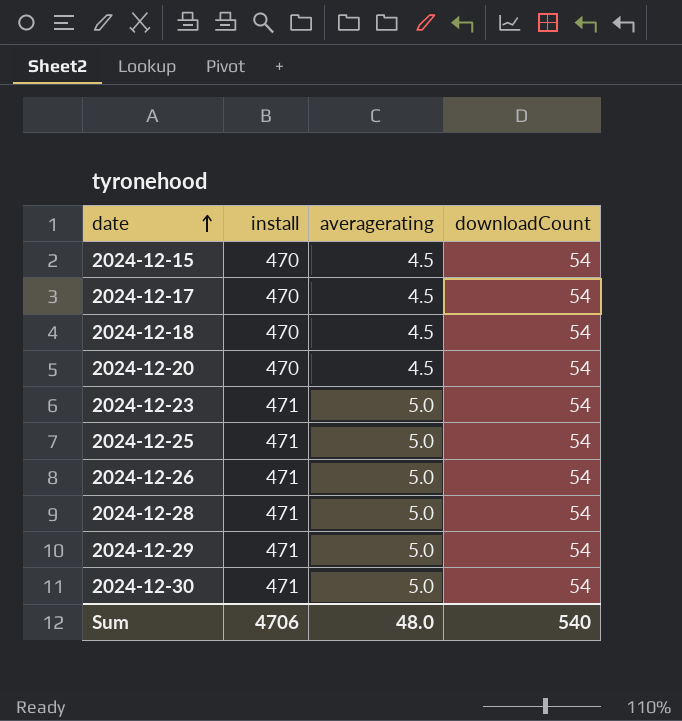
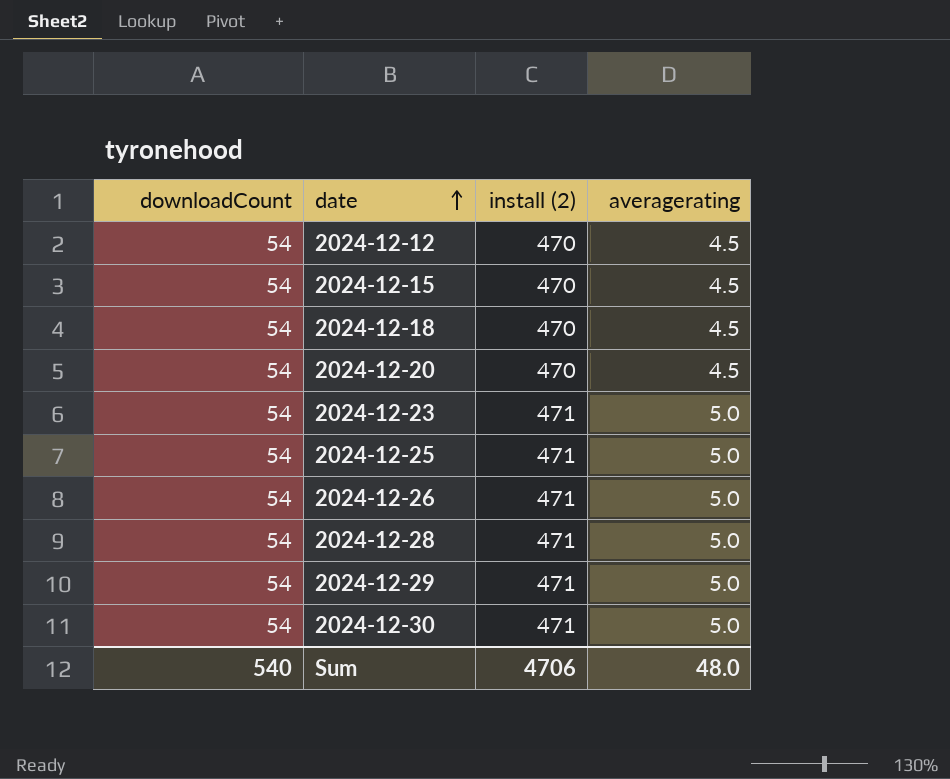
column downloadCount | position: 4 -> 1
column name: install -> install (2)
row 2024-12-17: 470 | 4.5 | 54 -> none
row 2024-12-12: none -> 54 | 470 | 4.5

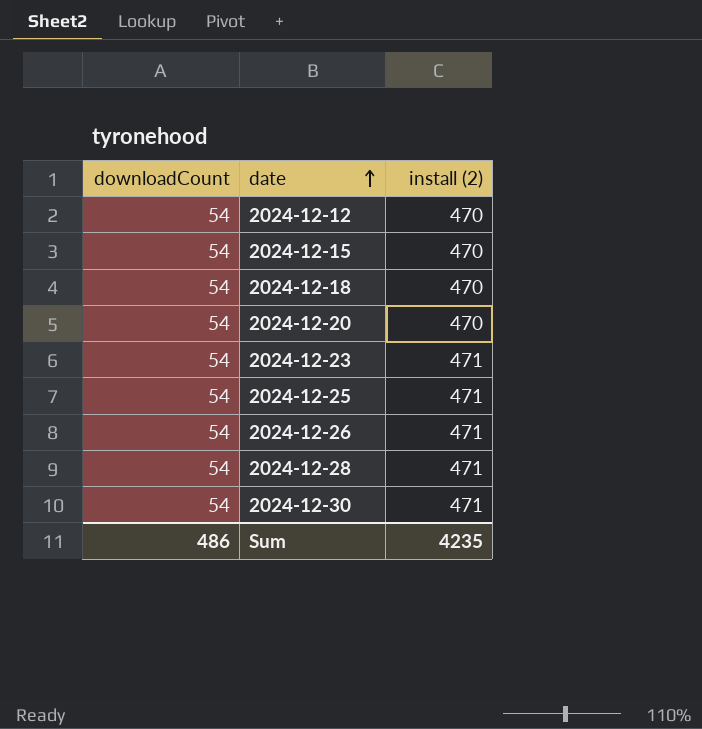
column averagerating | position: 4 -> none
row 2024-12-29: 54 | 471 | 5.0 -> none
Sum | downloadCount: 540 -> 486
Sum | install (2): 4706 -> 4235

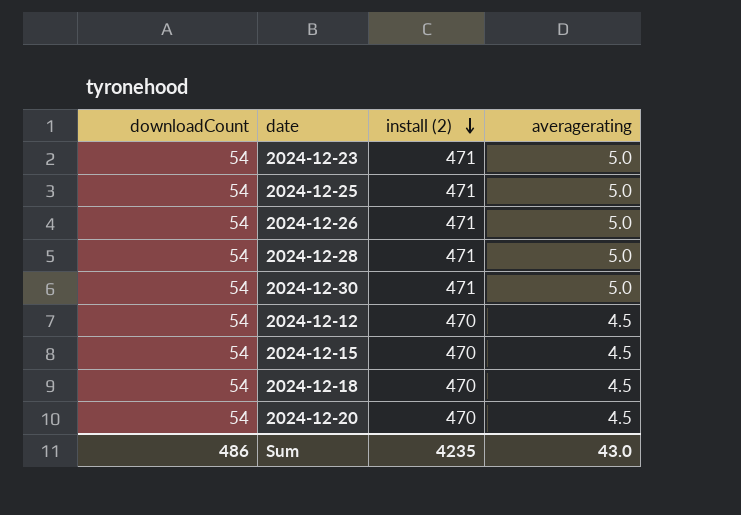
row order: date ascending -> install (2) descending
column averagerating | position: none -> 4

